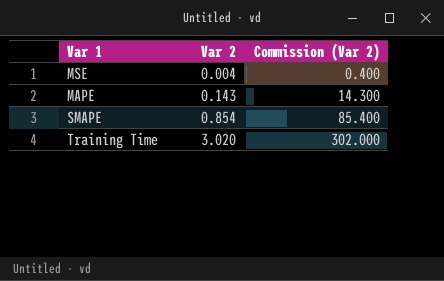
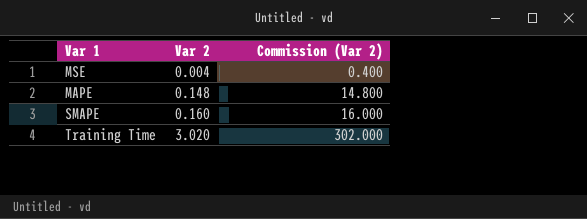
MAPE | Var 2: 0.143 -> 0.148
MAPE | Commission (Var 2): 14.300 -> 14.800
SMAPE | Var 2: 0.854 -> 0.160
SMAPE | Commission (Var 2): 85.400 -> 16.000

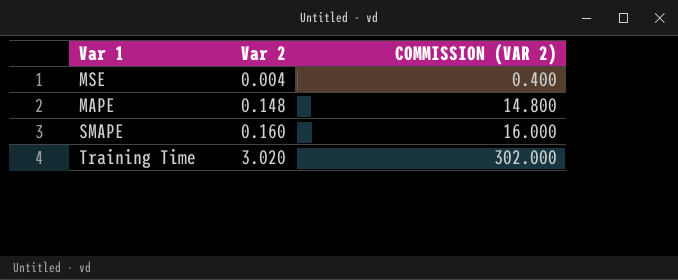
column name: Commission (Var 2) -> COMMISSION (VAR 2)

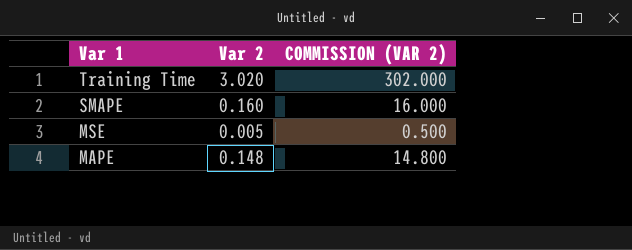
row order: Var 2 ascending -> Var 1 descending
MSE | Var 2: 0.004 -> 0.005
MSE | COMMISSION (VAR 2): 0.400 -> 0.500

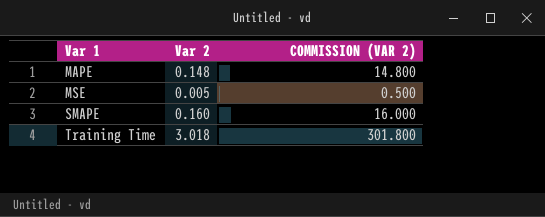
row order: Var 1 descending -> Var 1 ascending
Training Time | Var 2: 3.020 -> 3.018
Training Time | COMMISSION (VAR 2): 302.000 -> 301.800

